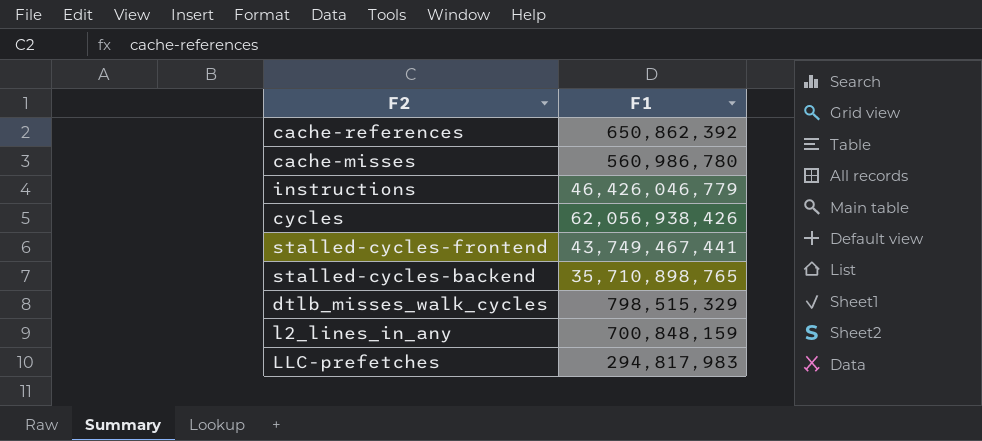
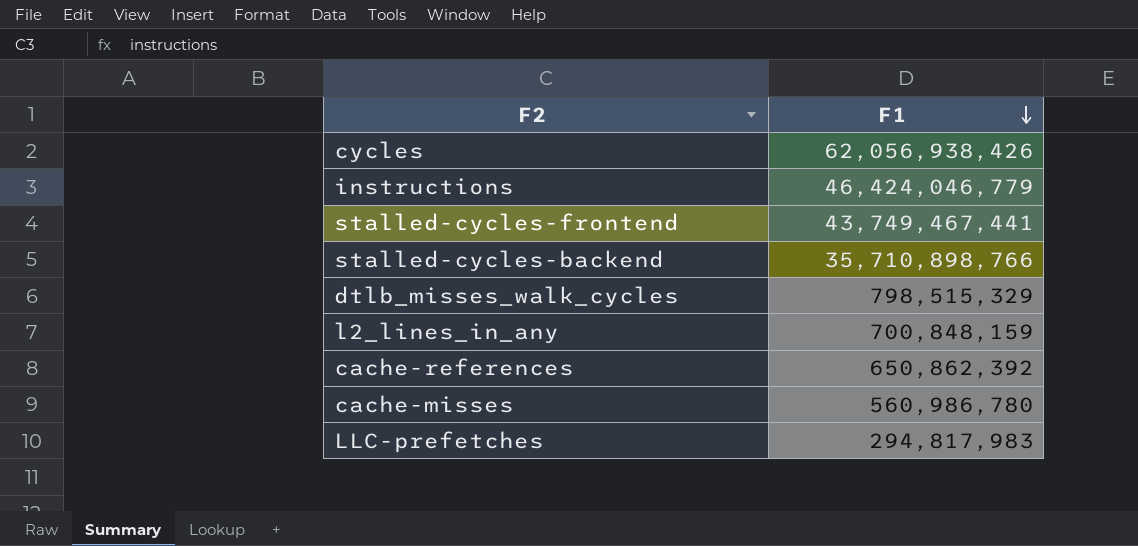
row order: none -> F1 descending
instructions | F1: 46,426,046,779 -> 46,424,046,779
stalled-cycles-backend | F1: 35,710,898,765 -> 35,710,898,766

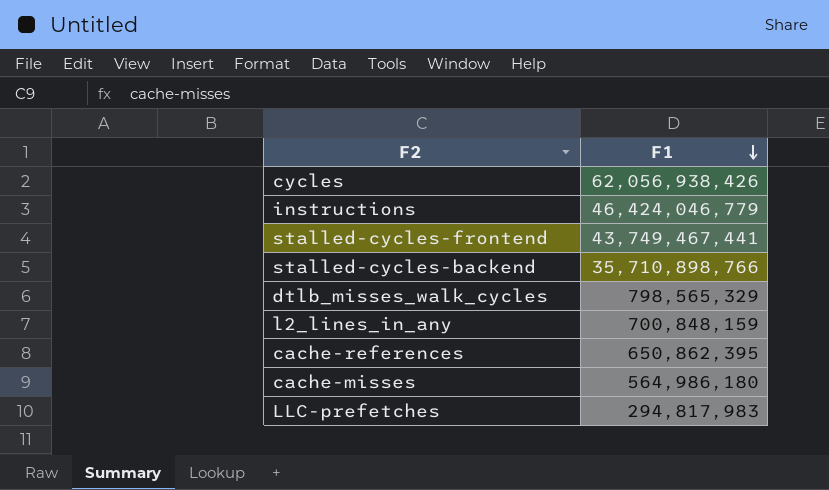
dtlb_misses_walk_cycles | F1: 798,515,329 -> 798,565,329
cache-references | F1: 650,862,392 -> 650,862,395
cache-misses | F1: 560,986,780 -> 564,986,180

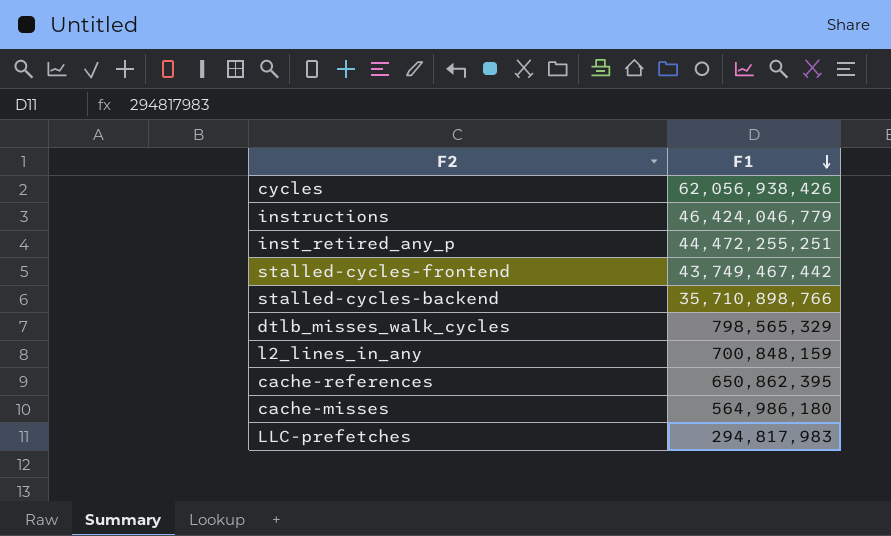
row inst_retired_any_p: none -> 44,472,255,251
stalled-cycles-frontend | F1: 43,749,467,441 -> 43,749,467,442

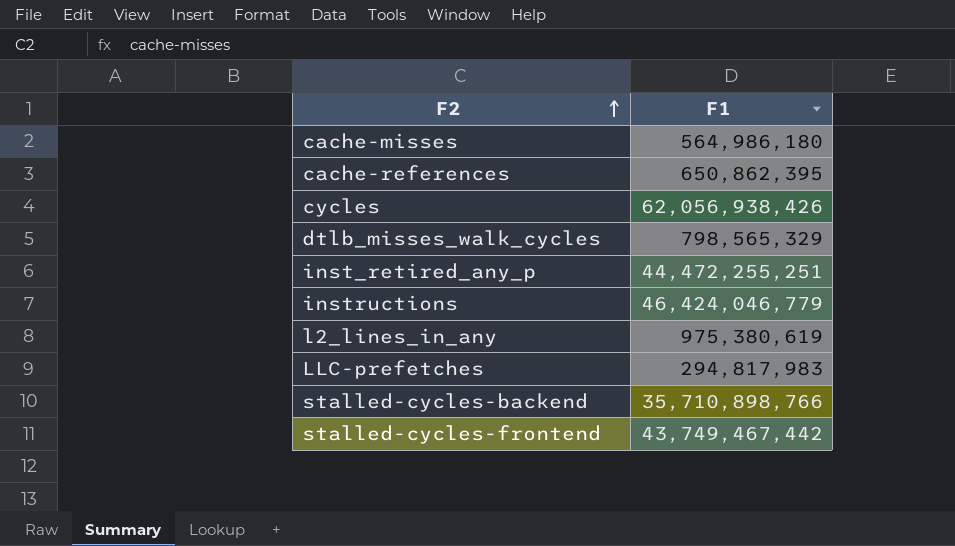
row order: F1 descending -> F2 ascending
l2_lines_in_any | F1: 700,848,159 -> 975,380,619

